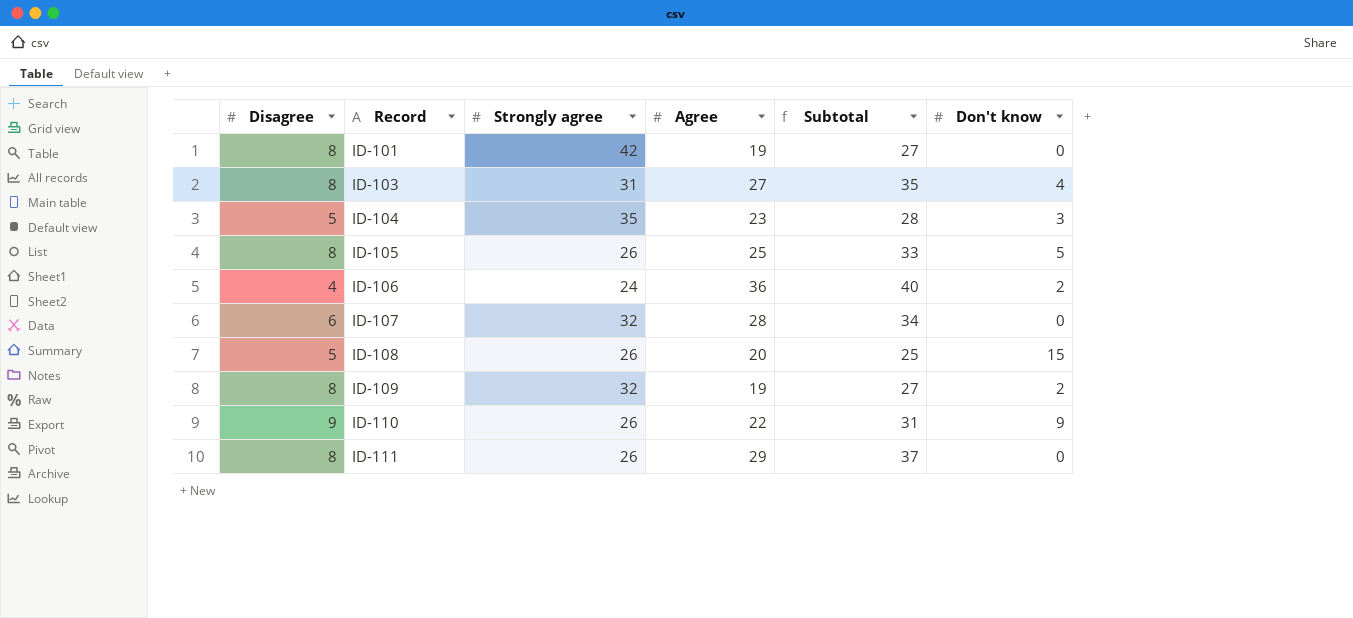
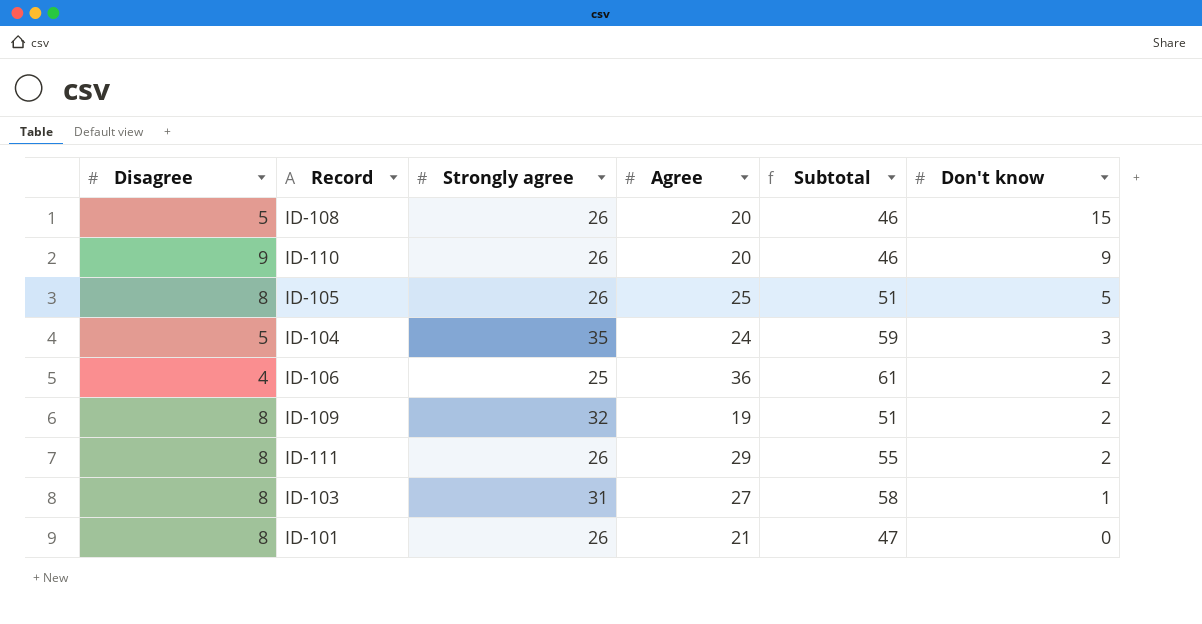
row order: Record ascending -> Don't know descending
column Subtotal | formula: [Disagree] + [Agree] -> [Strongly agree] + [Agree]
row ID-107: 6 | 32 | 28 | 34 | 0 -> none
ID-110 | Agree: 22 -> 20
ID-104 | Agree: 23 -> 24
ID-106 | Strongly agree: 24 -> 25
ID-111 | Don't know: 0 -> 2
ID-103 | Don't know: 4 -> 1
ID-101 | Strongly agree: 42 -> 26
ID-101 | Agree: 19 -> 21

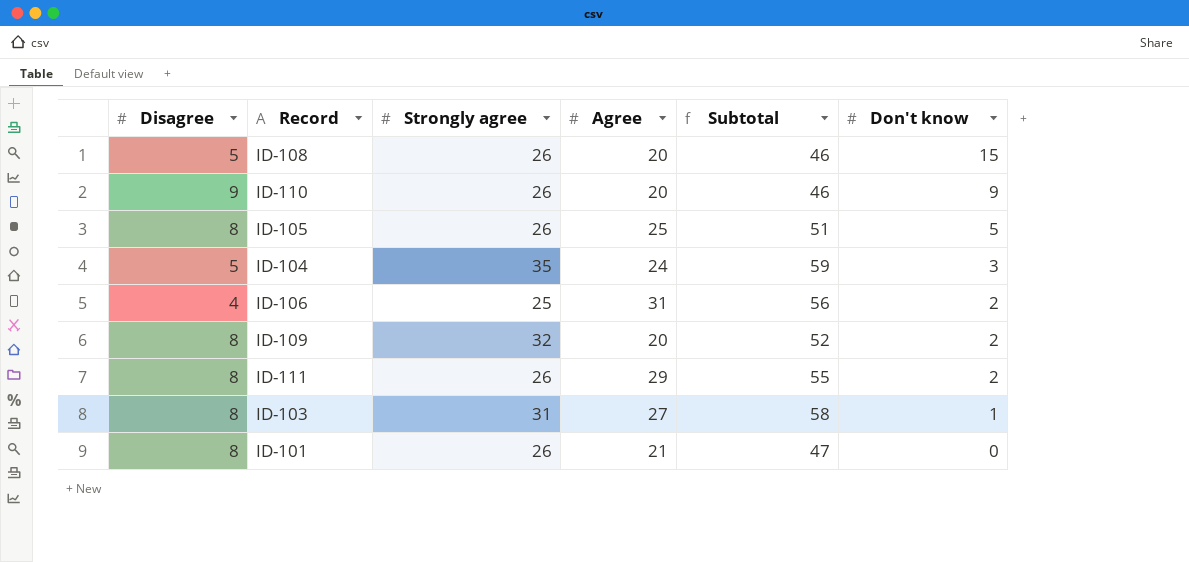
ID-106 | Agree: 36 -> 31
ID-106 | Subtotal: 61 -> 56
ID-109 | Agree: 19 -> 20
ID-109 | Subtotal: 51 -> 52

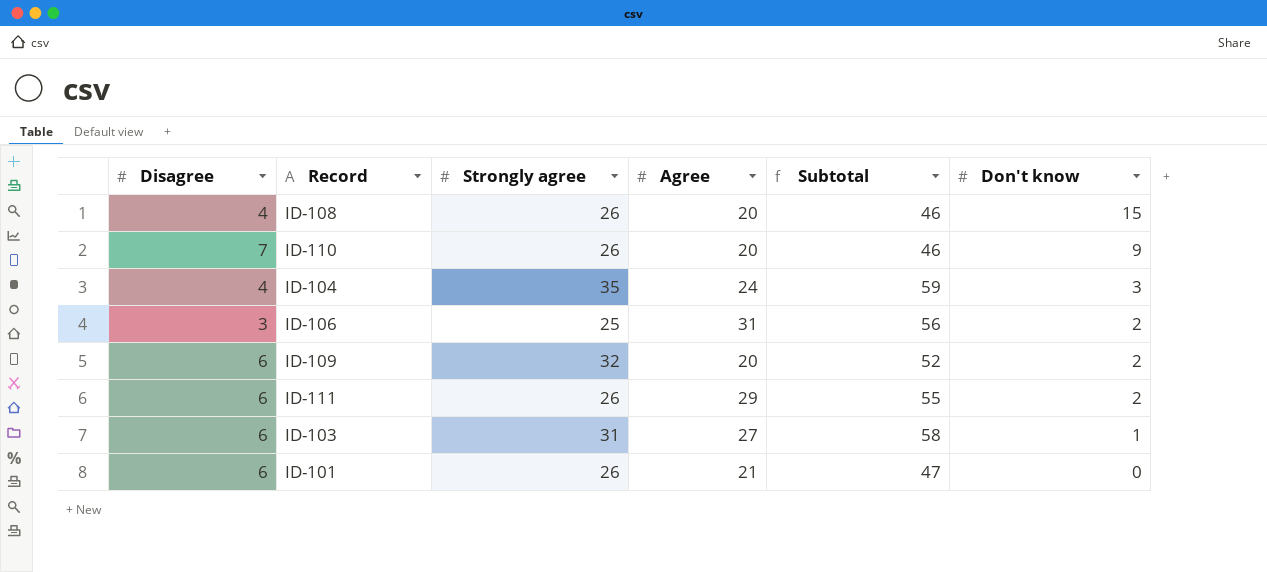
row ID-105: 8 | 26 | 25 | 51 | 5 -> none
ID-108 | Disagree: 5 -> 4
ID-110 | Disagree: 9 -> 7
ID-104 | Disagree: 5 -> 4
ID-106 | Disagree: 4 -> 3
ID-109 | Disagree: 8 -> 6
ID-111 | Disagree: 8 -> 6
ID-103 | Disagree: 8 -> 6
ID-101 | Disagree: 8 -> 6

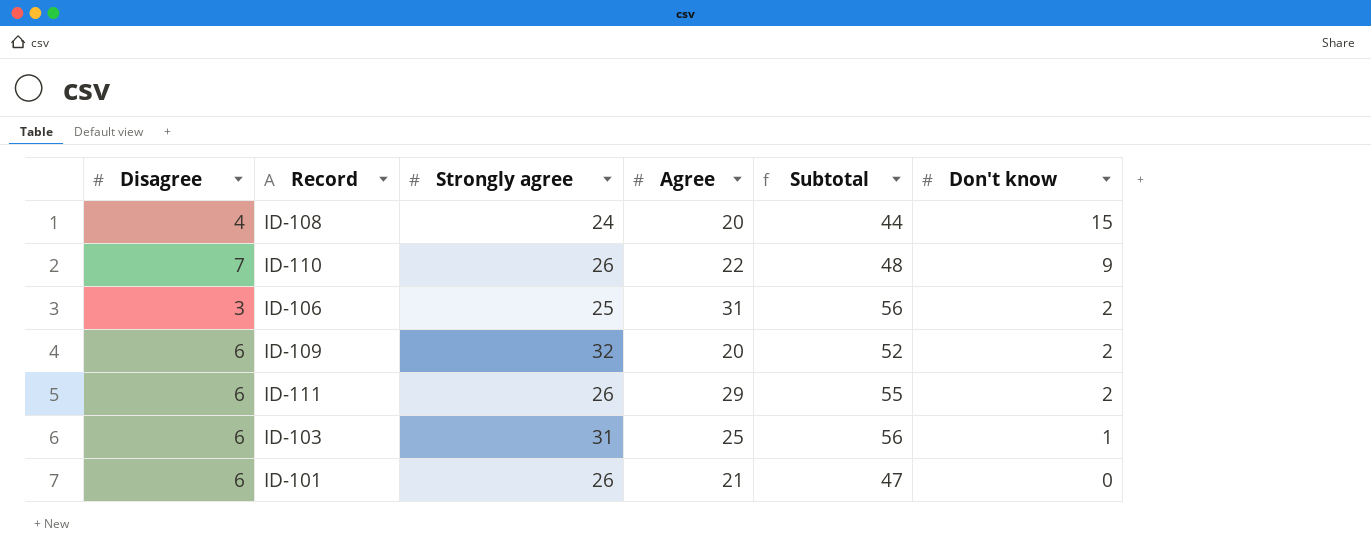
row ID-104: 4 | 35 | 24 | 59 | 3 -> none
ID-108 | Strongly agree: 26 -> 24
ID-108 | Subtotal: 46 -> 44
ID-110 | Agree: 20 -> 22
ID-110 | Subtotal: 46 -> 48
ID-103 | Agree: 27 -> 25
ID-103 | Subtotal: 58 -> 56

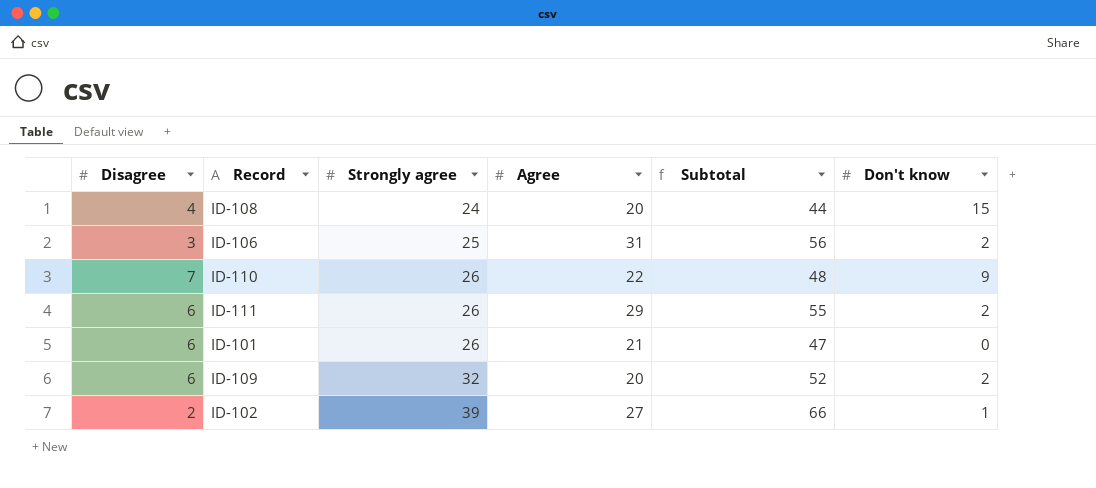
row order: Don't know descending -> Strongly agree ascending
row ID-103: 6 | 31 | 25 | 56 | 1 -> none
row ID-102: none -> 2 | 39 | 27 | 66 | 1

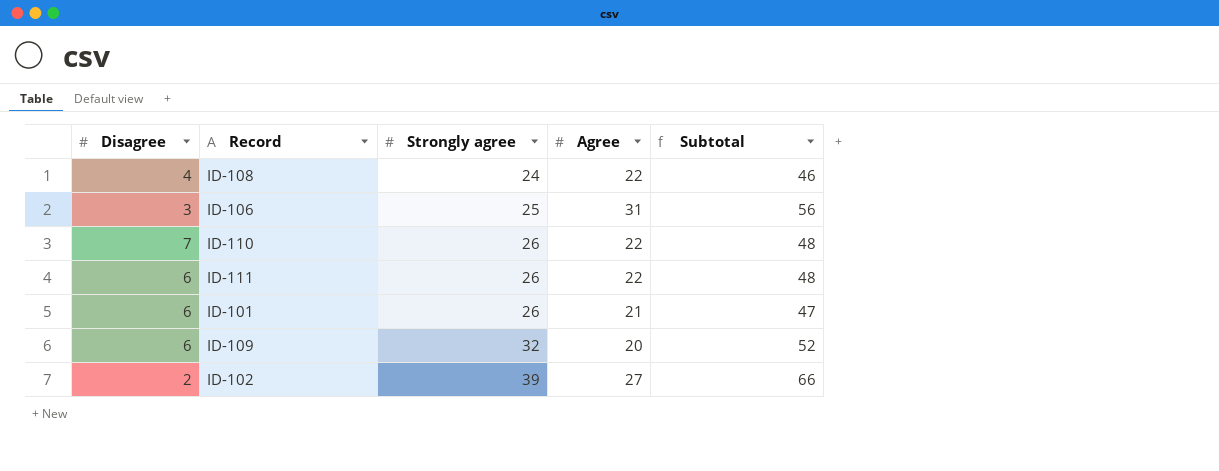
column Don't know | position: 6 -> none
ID-108 | Agree: 20 -> 22
ID-108 | Subtotal: 44 -> 46
ID-111 | Agree: 29 -> 22
ID-111 | Subtotal: 55 -> 48

